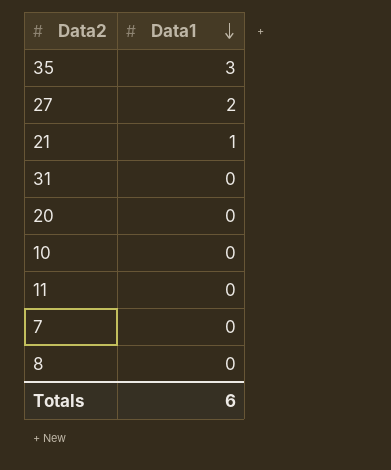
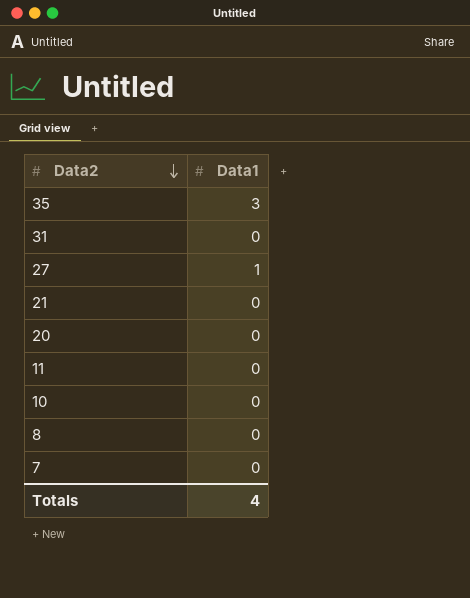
row order: Data1 descending -> Data2 descending
27 | Data1: 2 -> 1
21 | Data1: 1 -> 0
Totals | Data1: 6 -> 4

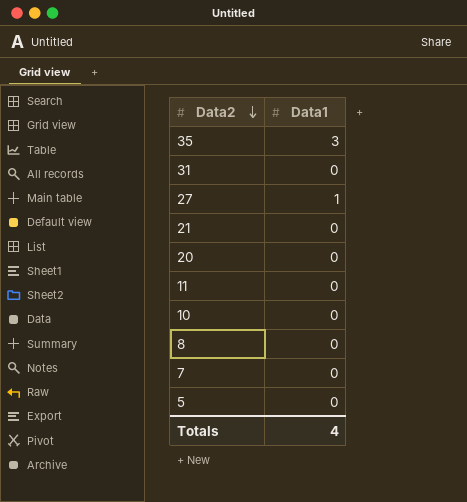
row 5: none -> 0

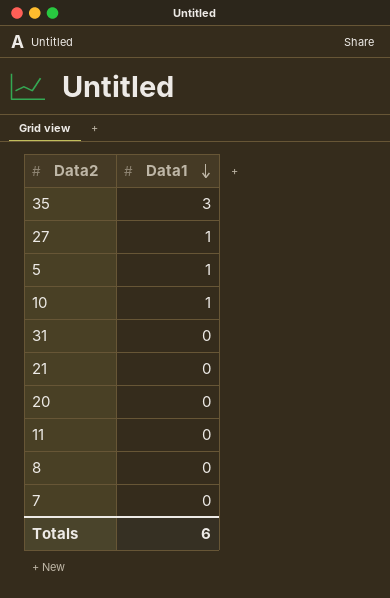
row order: Data2 descending -> Data1 descending
5 | Data1: 0 -> 1
10 | Data1: 0 -> 1
Totals | Data1: 4 -> 6

